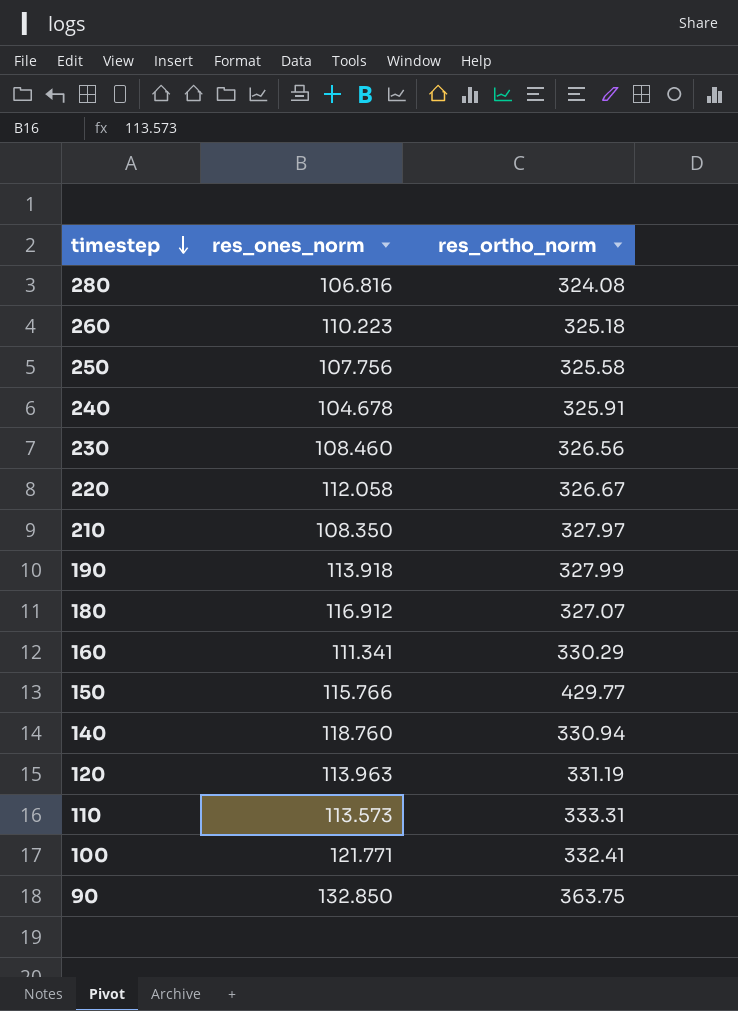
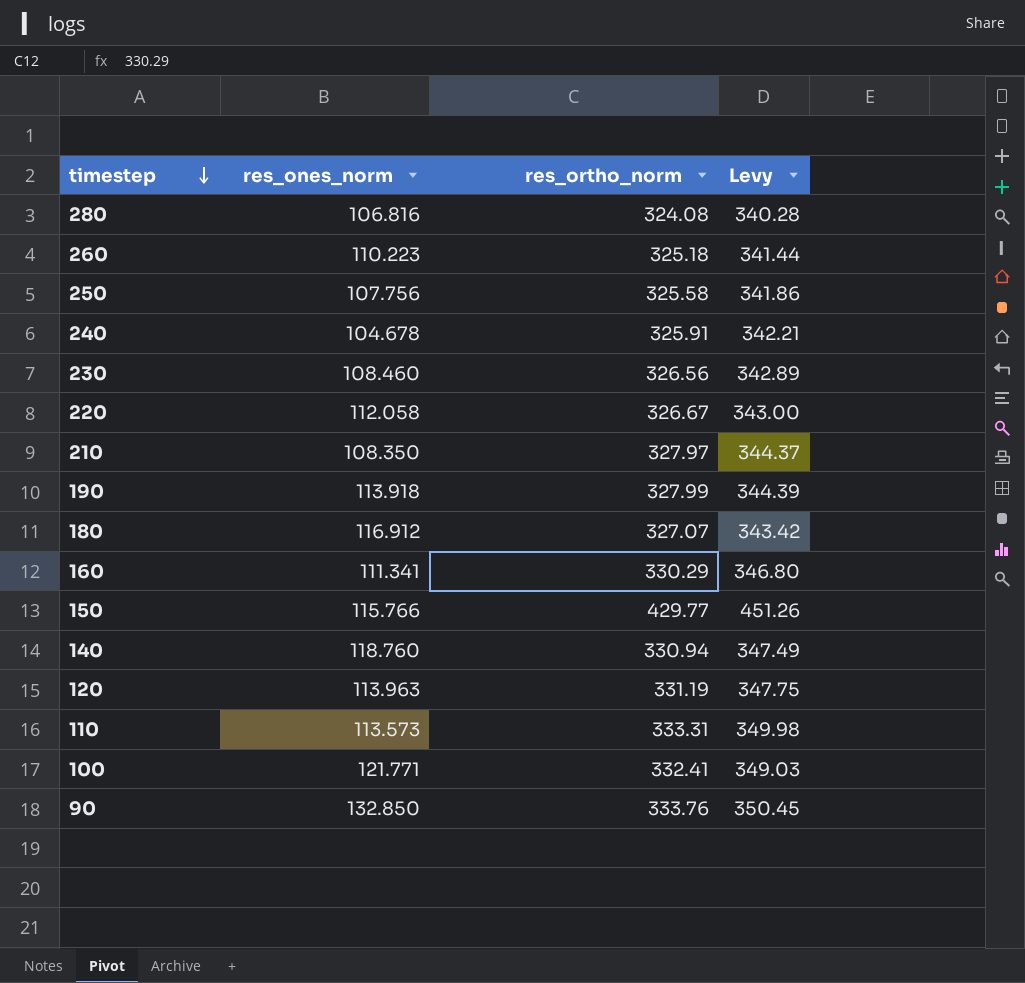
column Levy | formula: none -> [res_ortho_norm] * 1.05
90 | res_ortho_norm: 363.75 -> 333.76

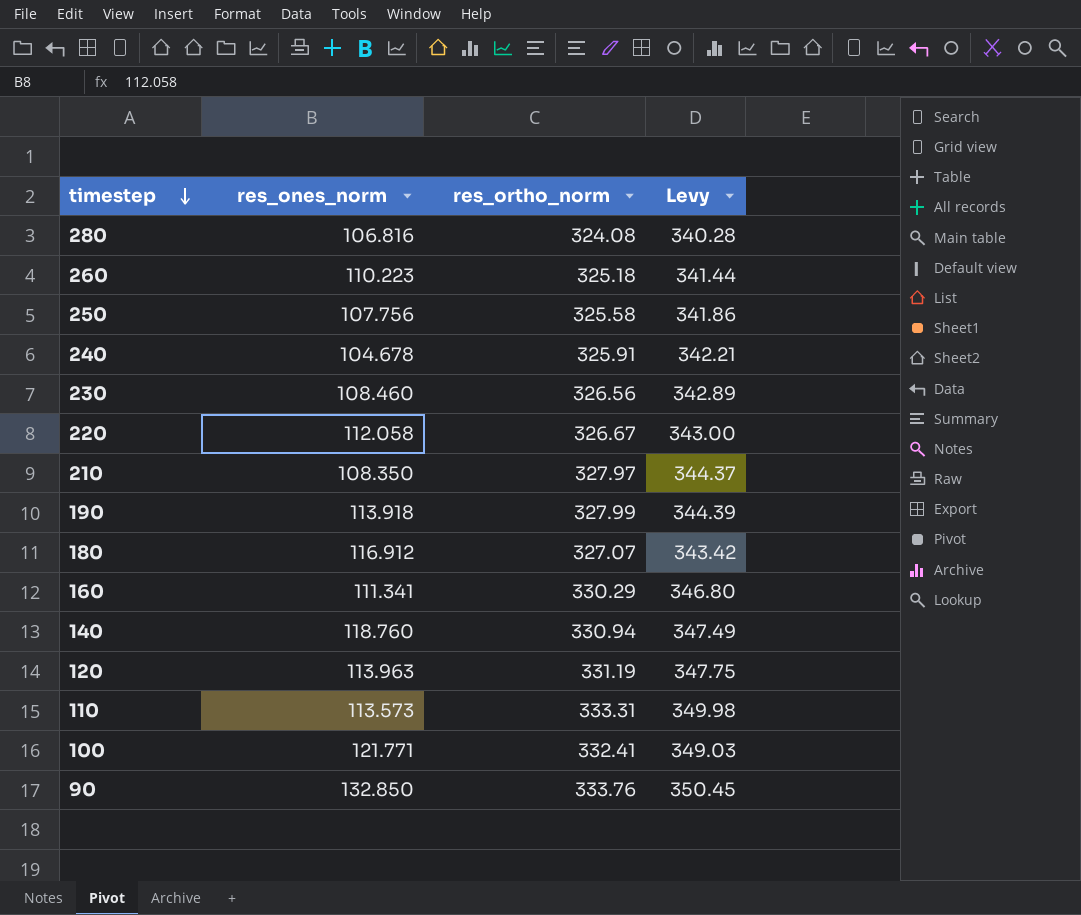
row 150: 115.766 | 429.77 | 451.26 -> none

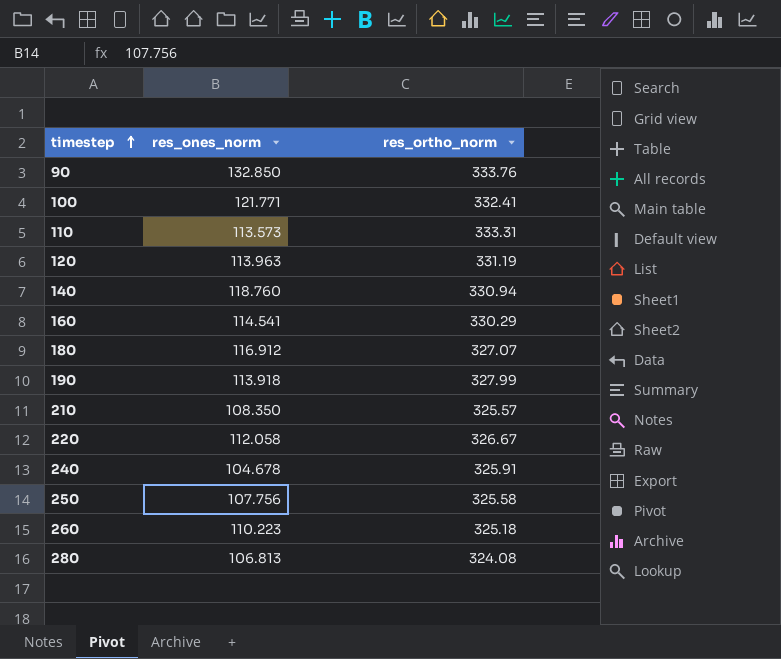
row order: timestep descending -> timestep ascending
column Levy | formula: [res_ortho_norm] * 1.05 -> none
row 230: 108.460 | 326.56 | 342.89 -> none
160 | res_ones_norm: 111.341 -> 114.541
210 | res_ortho_norm: 327.97 -> 325.57
280 | res_ones_norm: 106.816 -> 106.813

